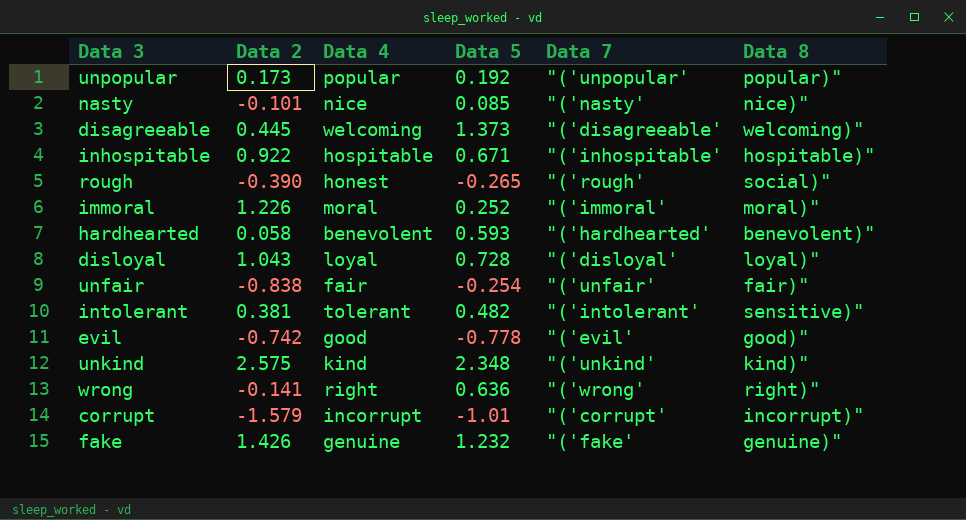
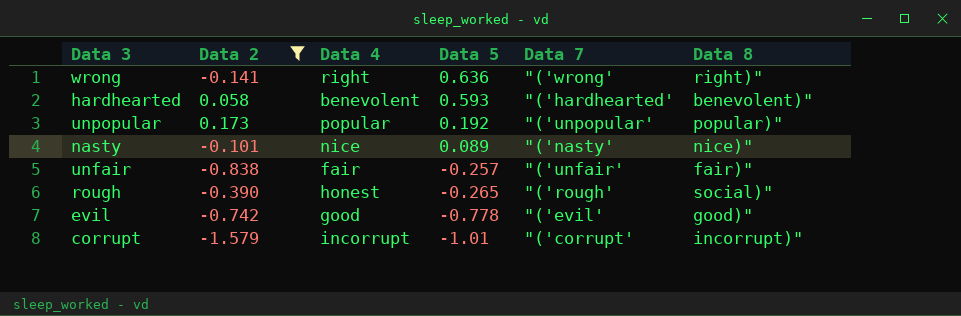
filter: none -> Data 2 <= 0.173
row order: none -> Data 5 descending
nasty | Data 5: 0.085 -> 0.089
unfair | Data 5: -0.254 -> -0.257

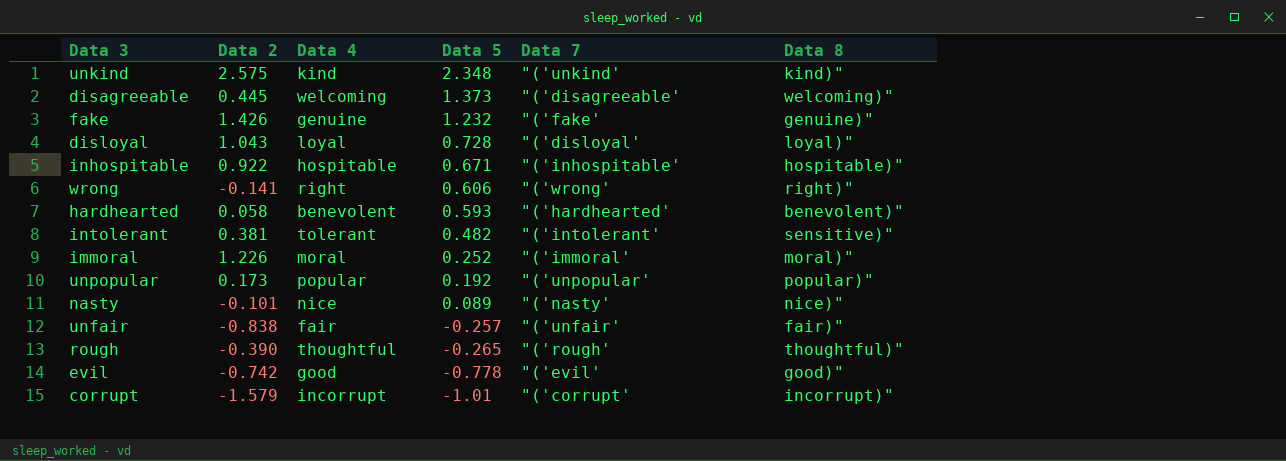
filter: Data 2 <= 0.173 -> none
wrong | Data 5: 0.636 -> 0.606
rough | Data 4: honest -> thoughtful
rough | Data 8: social)" -> thoughtful)"

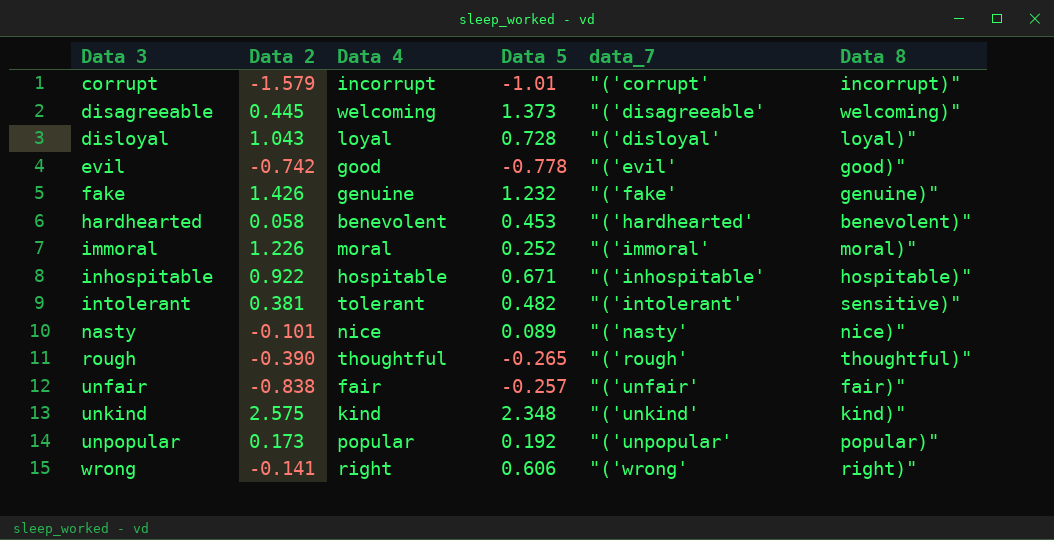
row order: Data 5 descending -> Data 3 ascending
column name: Data 7 -> data_7
hardhearted | Data 5: 0.593 -> 0.453

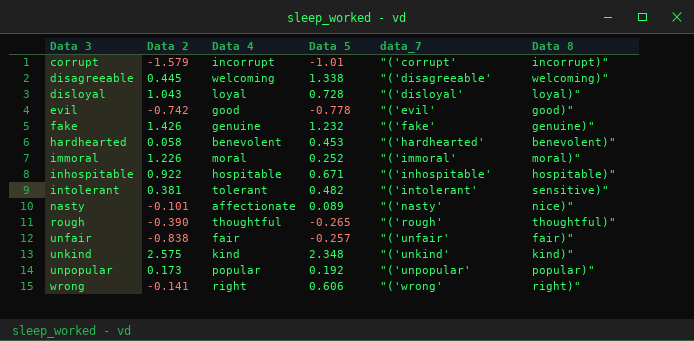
disagreeable | Data 5: 1.373 -> 1.338
nasty | Data 4: nice -> affectionate

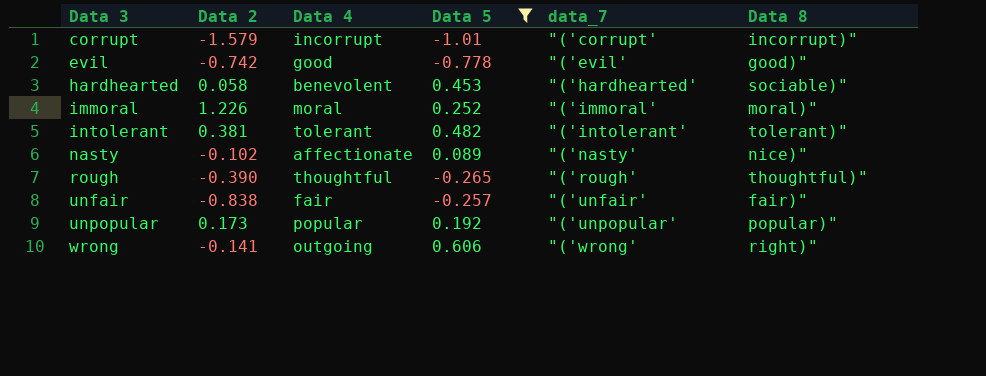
filter: none -> Data 5 <= 0.606
hardhearted | Data 8: benevolent)" -> sociable)"
intolerant | Data 8: sensitive)" -> tolerant)"
nasty | Data 2: -0.101 -> -0.102
wrong | Data 4: right -> outgoing

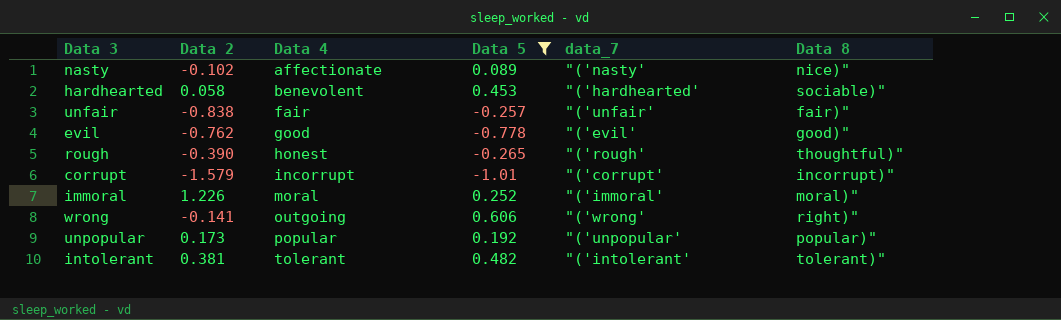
row order: Data 3 ascending -> Data 4 ascending
evil | Data 2: -0.742 -> -0.762
rough | Data 4: thoughtful -> honest

